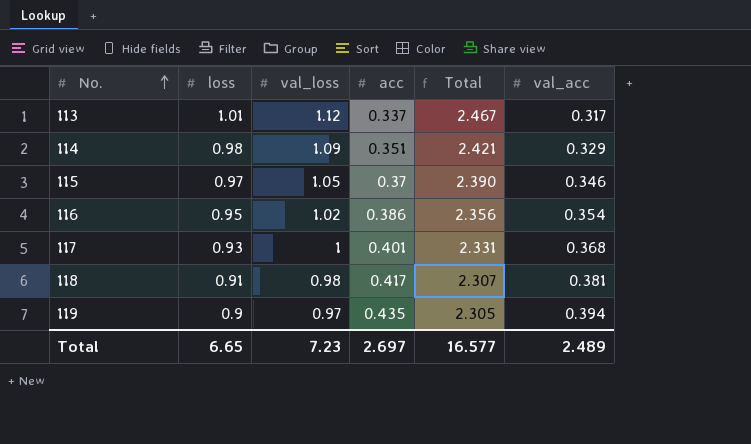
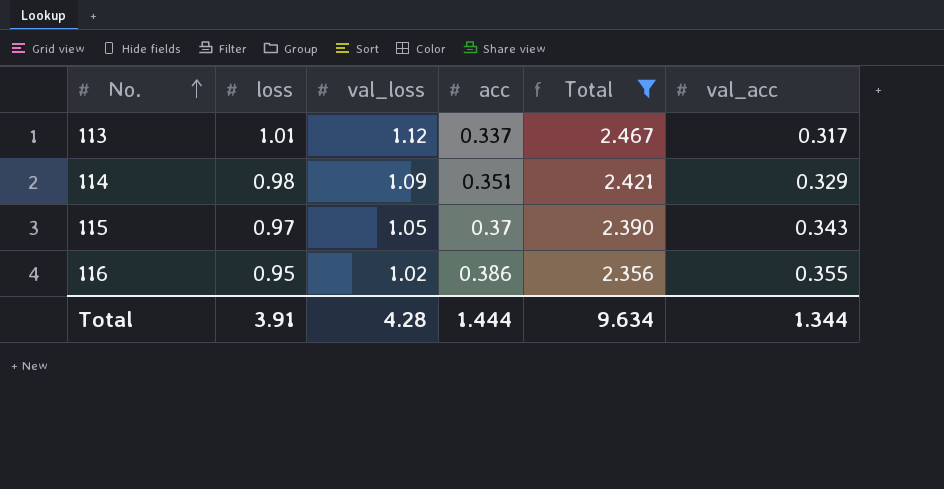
filter: none -> Total >= 2.356
115 | val_acc: 0.346 -> 0.343
116 | val_acc: 0.354 -> 0.355
Total | loss: 6.65 -> 3.91
Total | val_loss: 7.23 -> 4.28
Total | acc: 2.697 -> 1.444
Total | Total: 16.577 -> 9.634
Total | val_acc: 2.489 -> 1.344

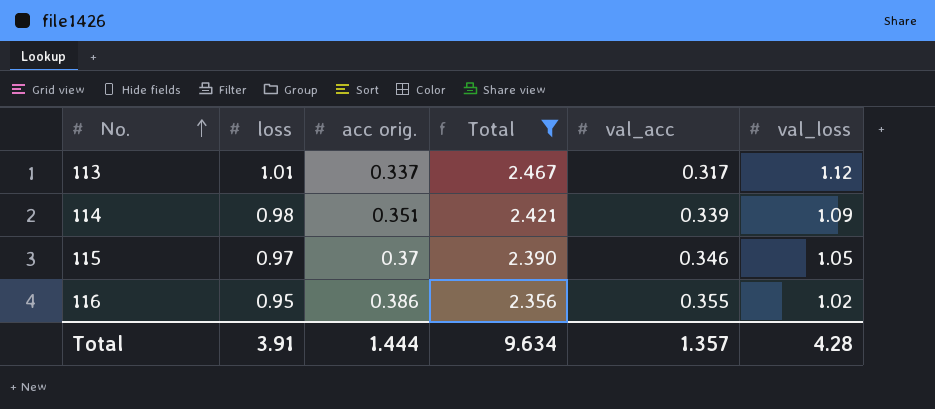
column name: acc -> acc orig.
column val_loss | position: 3 -> 6
114 | val_acc: 0.329 -> 0.339
115 | val_acc: 0.343 -> 0.346
Total | val_acc: 1.344 -> 1.357

